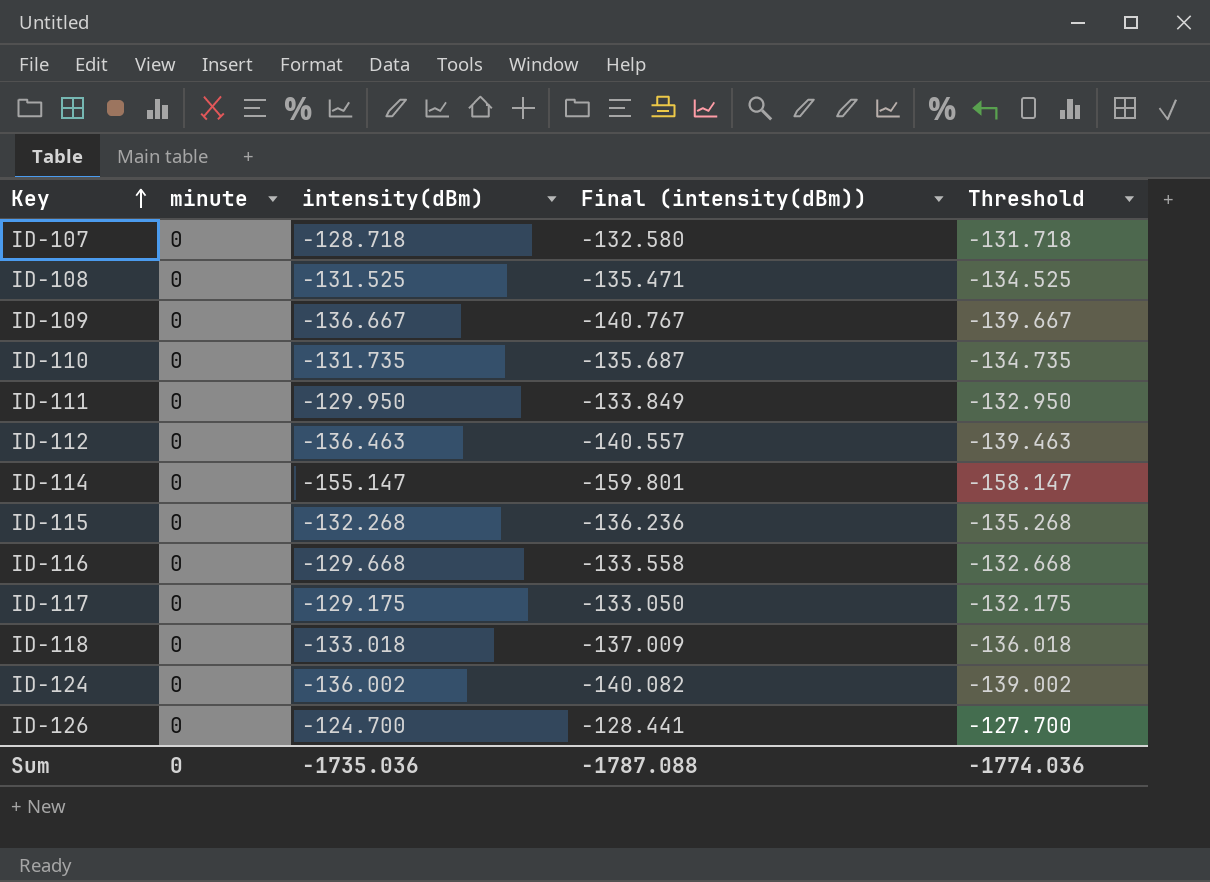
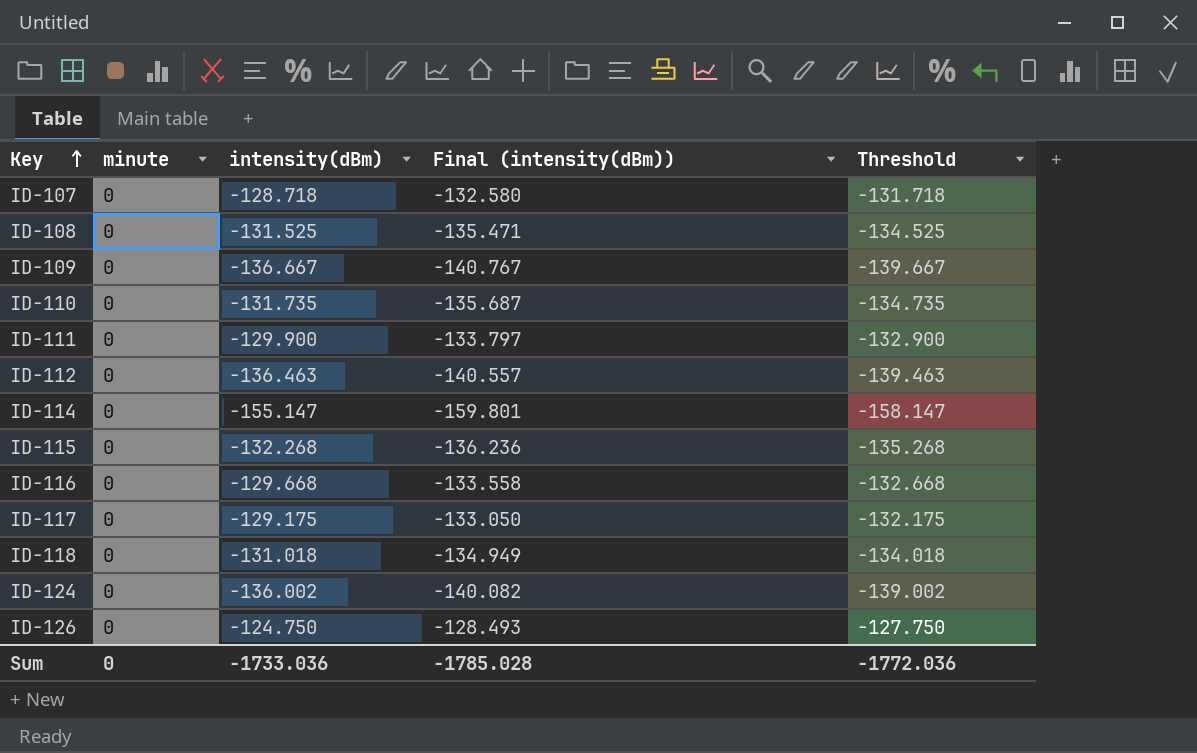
ID-111 | intensity(dBm): -129.950 -> -129.900
ID-111 | Final (intensity(dBm)): -133.849 -> -133.797
ID-111 | Threshold: -132.950 -> -132.900
ID-118 | intensity(dBm): -133.018 -> -131.018
ID-118 | Final (intensity(dBm)): -137.009 -> -134.949
ID-118 | Threshold: -136.018 -> -134.018
ID-126 | intensity(dBm): -124.700 -> -124.750
ID-126 | Final (intensity(dBm)): -128.441 -> -128.493
ID-126 | Threshold: -127.700 -> -127.750
Sum | intensity(dBm): -1735.036 -> -1733.036
Sum | Final (intensity(dBm)): -1787.088 -> -1785.028
Sum | Threshold: -1774.036 -> -1772.036

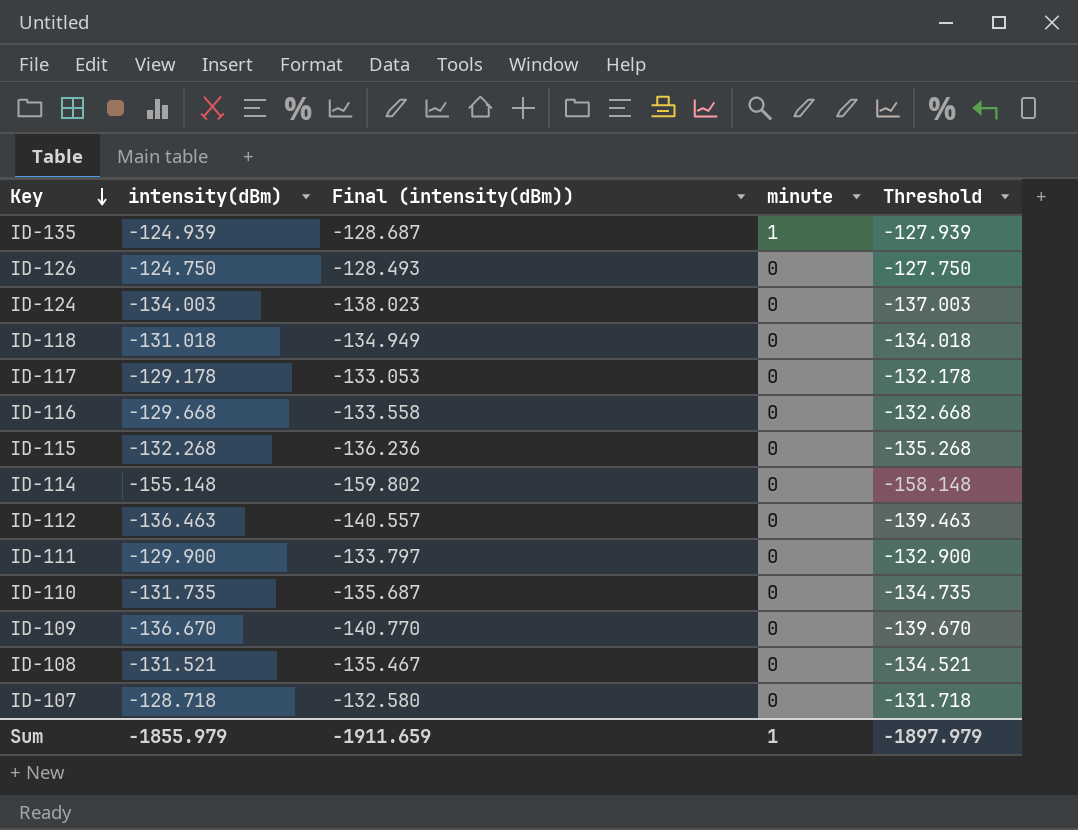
row order: Key ascending -> Key descending
column minute | position: 2 -> 4
row ID-135: none -> -124.939 | -128.687 | 1 | -127.939
ID-124 | intensity(dBm): -136.002 -> -134.003
ID-124 | Final (intensity(dBm)): -140.082 -> -138.023
ID-124 | Threshold: -139.002 -> -137.003
ID-117 | intensity(dBm): -129.175 -> -129.178
ID-117 | Final (intensity(dBm)): -133.050 -> -133.053
ID-117 | Threshold: -132.175 -> -132.178
ID-114 | intensity(dBm): -155.147 -> -155.148
ID-114 | Final (intensity(dBm)): -159.801 -> -159.802
ID-114 | Threshold: -158.147 -> -158.148
ID-109 | intensity(dBm): -136.667 -> -136.670
ID-109 | Final (intensity(dBm)): -140.767 -> -140.770
ID-109 | Threshold: -139.667 -> -139.670
ID-108 | intensity(dBm): -131.525 -> -131.521
ID-108 | Final (intensity(dBm)): -135.471 -> -135.467
ID-108 | Threshold: -134.525 -> -134.521
Sum | intensity(dBm): -1733.036 -> -1855.979
Sum | Final (intensity(dBm)): -1785.028 -> -1911.659
Sum | minute: 0 -> 1
Sum | Threshold: -1772.036 -> -1897.979

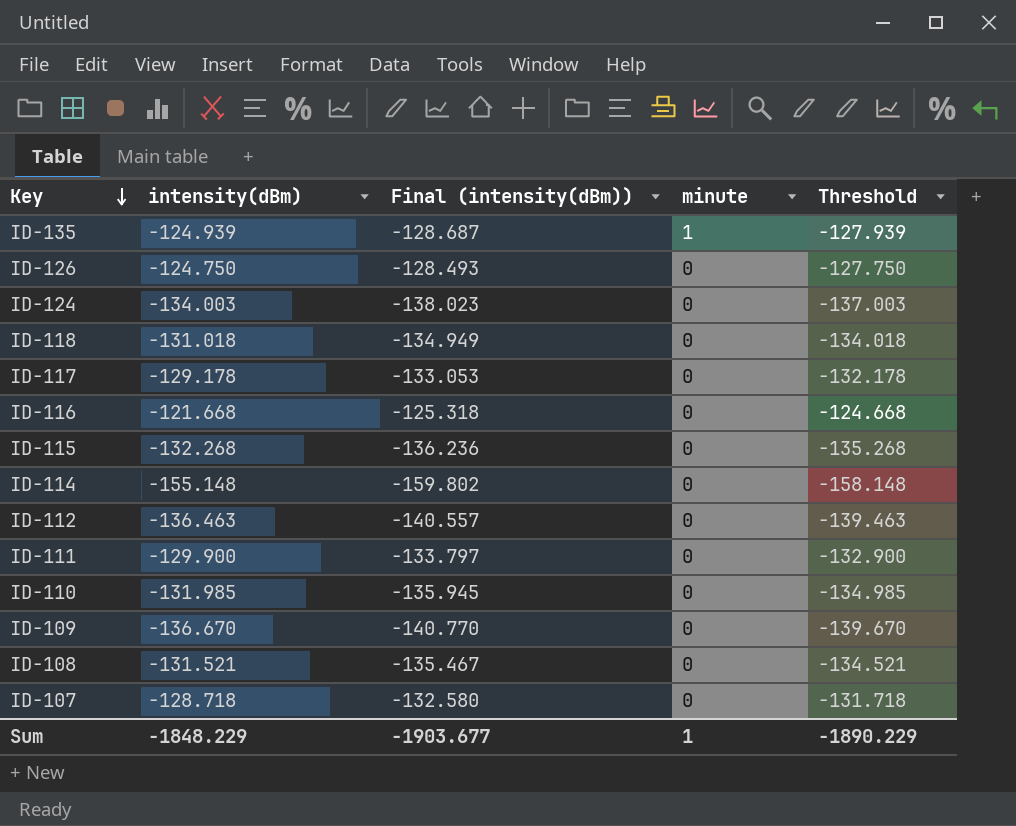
ID-116 | intensity(dBm): -129.668 -> -121.668
ID-116 | Final (intensity(dBm)): -133.558 -> -125.318
ID-116 | Threshold: -132.668 -> -124.668
ID-110 | intensity(dBm): -131.735 -> -131.985
ID-110 | Final (intensity(dBm)): -135.687 -> -135.945
ID-110 | Threshold: -134.735 -> -134.985
Sum | intensity(dBm): -1855.979 -> -1848.229
Sum | Final (intensity(dBm)): -1911.659 -> -1903.677
Sum | Threshold: -1897.979 -> -1890.229

